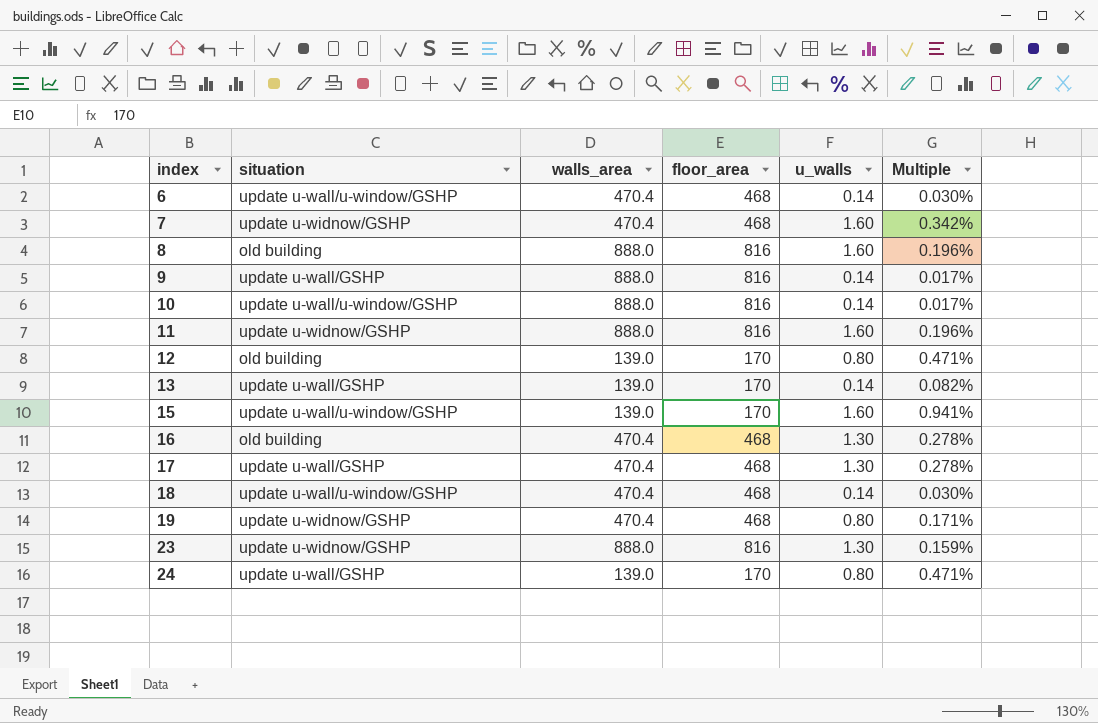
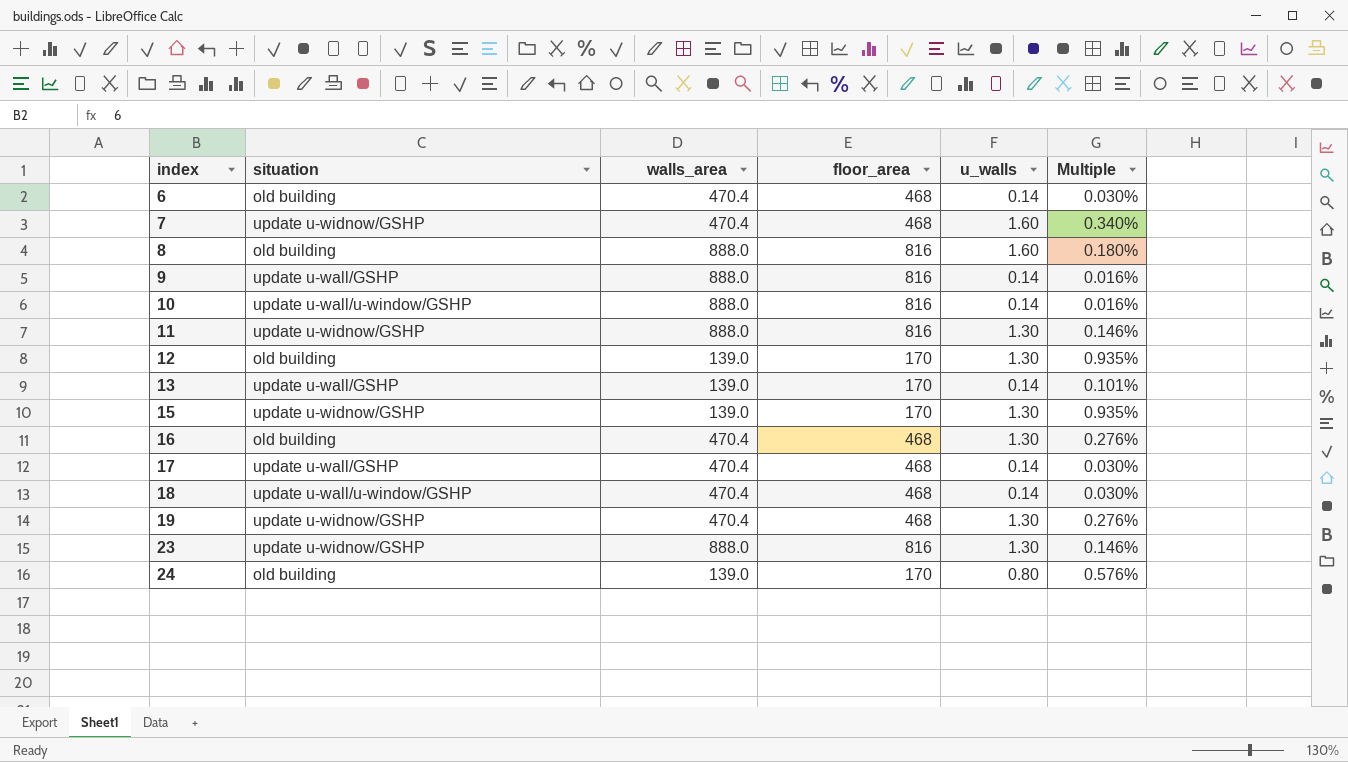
column Multiple | formula: [u_walls] / [floor_area] -> [u_walls] / [walls_area]
6 | situation: update u-wall/u-window/GSHP -> old building
11 | u_walls: 1.60 -> 1.30
12 | u_walls: 0.80 -> 1.30
15 | situation: update u-wall/u-window/GSHP -> update u-widnow/GSHP
15 | u_walls: 1.60 -> 1.30
17 | u_walls: 1.30 -> 0.14
19 | u_walls: 0.80 -> 1.30
24 | situation: update u-wall/GSHP -> old building

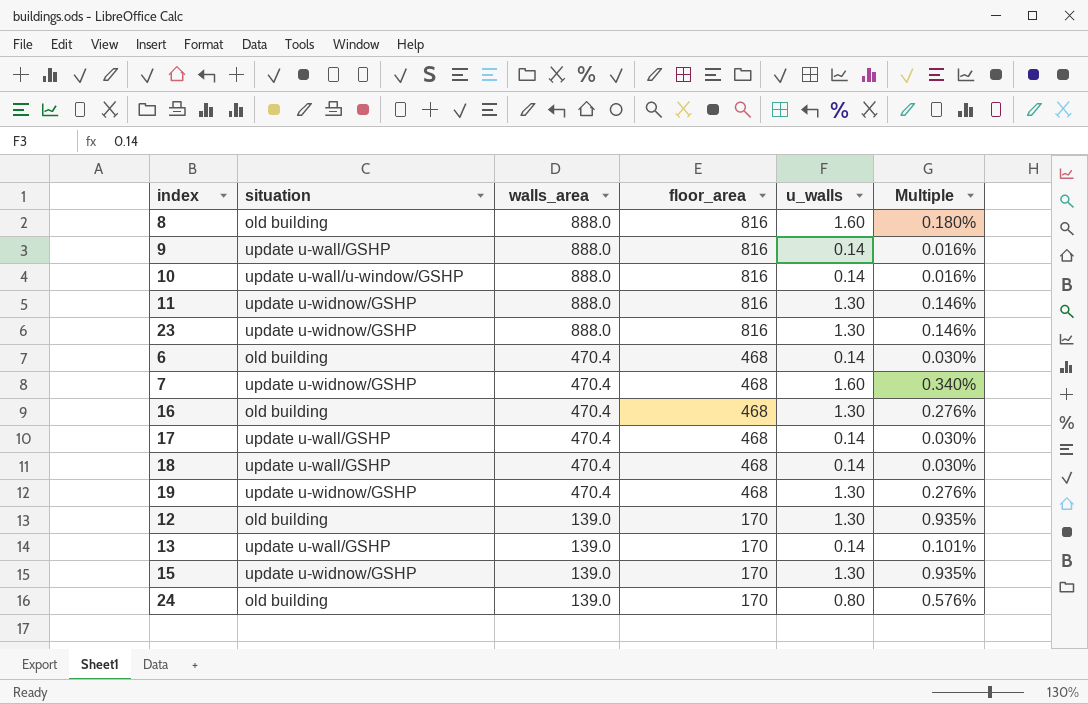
row order: index ascending -> walls_area descending
18 | situation: update u-wall/u-window/GSHP -> update u-wall/GSHP

